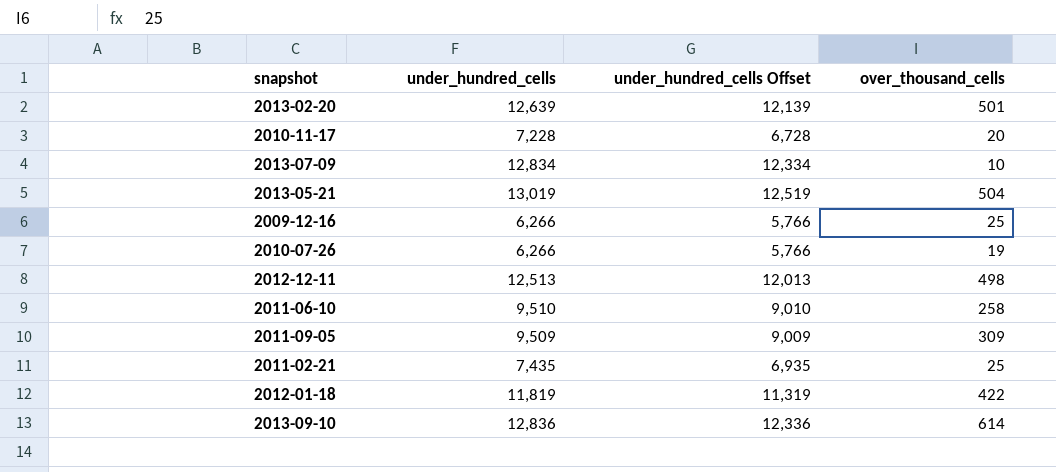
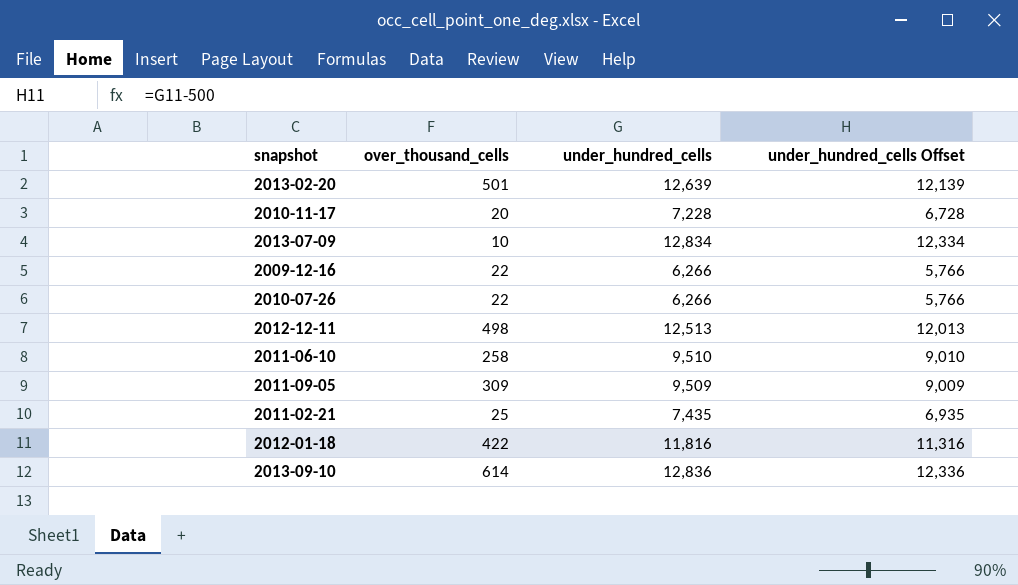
column over_thousand_cells | position: 4 -> 2
row 2013-05-21: 13,019 | 12,519 | 504 -> none
2009-12-16 | over_thousand_cells: 25 -> 22
2010-07-26 | over_thousand_cells: 19 -> 22
2012-01-18 | under_hundred_cells: 11,819 -> 11,816
2012-01-18 | under_hundred_cells Offset: 11,319 -> 11,316

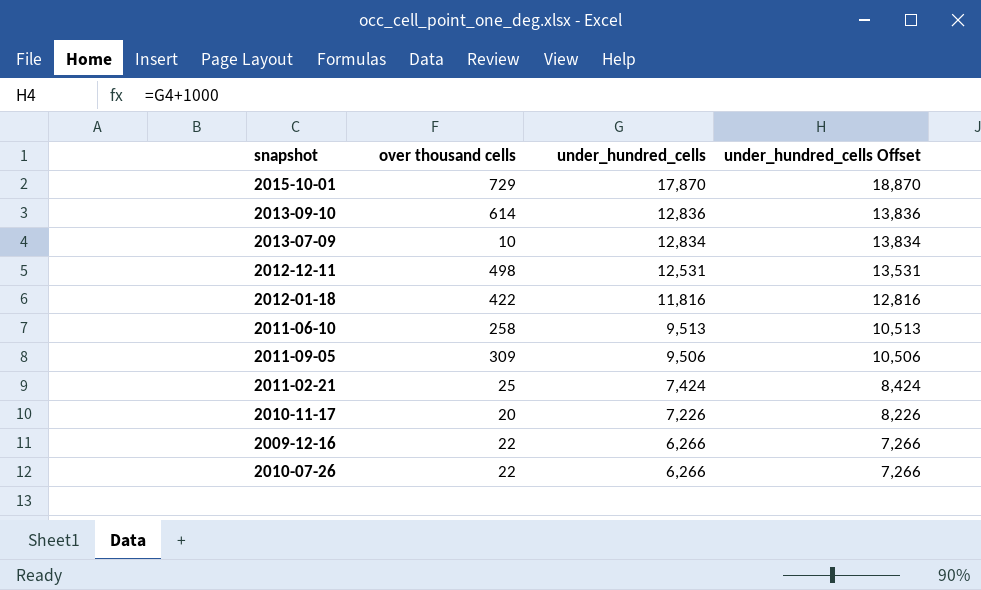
row order: none -> under_hundred_cells descending
column name: over_thousand_cells -> over thousand cells
column under_hundred_cells Offset | formula: [under_hundred_cells] - 500 -> [under_hundred_cells] + 1000
row 2013-02-20: 501 | 12,639 | 12,139 -> none
row 2015-10-01: none -> 729 | 17,870 | 18,870
2012-12-11 | under_hundred_cells: 12,513 -> 12,531
2011-06-10 | under_hundred_cells: 9,510 -> 9,513
2011-09-05 | under_hundred_cells: 9,509 -> 9,506
2011-02-21 | under_hundred_cells: 7,435 -> 7,424
2010-11-17 | under_hundred_cells: 7,228 -> 7,226

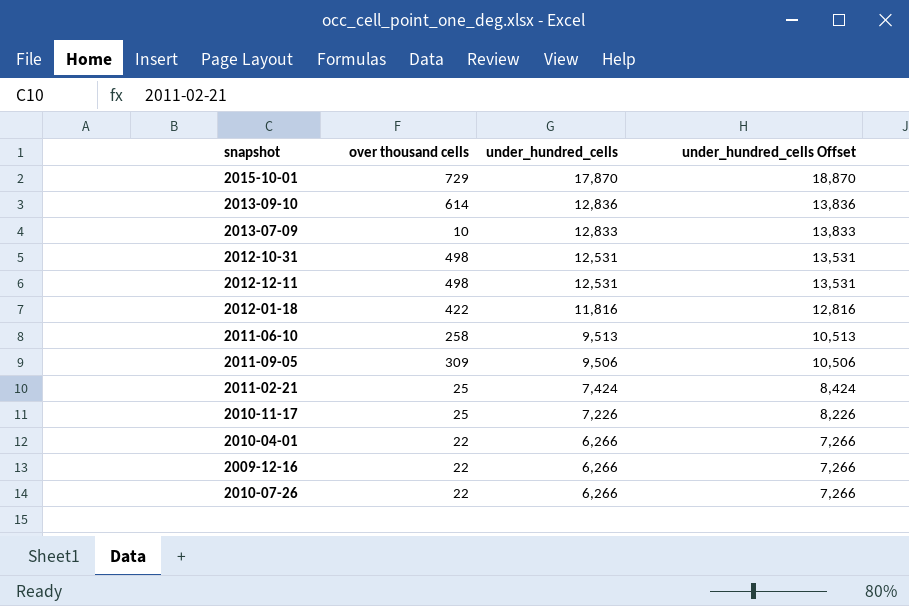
2013-07-09 | under_hundred_cells: 12,834 -> 12,833
2013-07-09 | under_hundred_cells Offset: 13,834 -> 13,833
row 2012-10-31: none -> 498 | 12,531 | 13,531
2010-11-17 | over thousand cells: 20 -> 25
row 2010-04-01: none -> 22 | 6,266 | 7,266

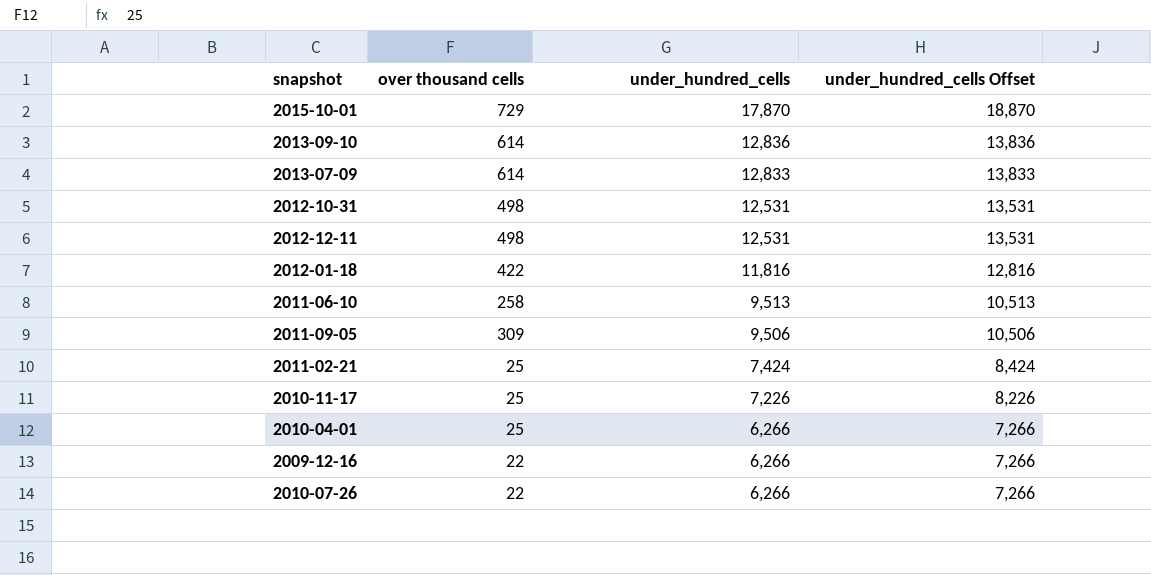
2013-07-09 | over thousand cells: 10 -> 614
2010-04-01 | over thousand cells: 22 -> 25

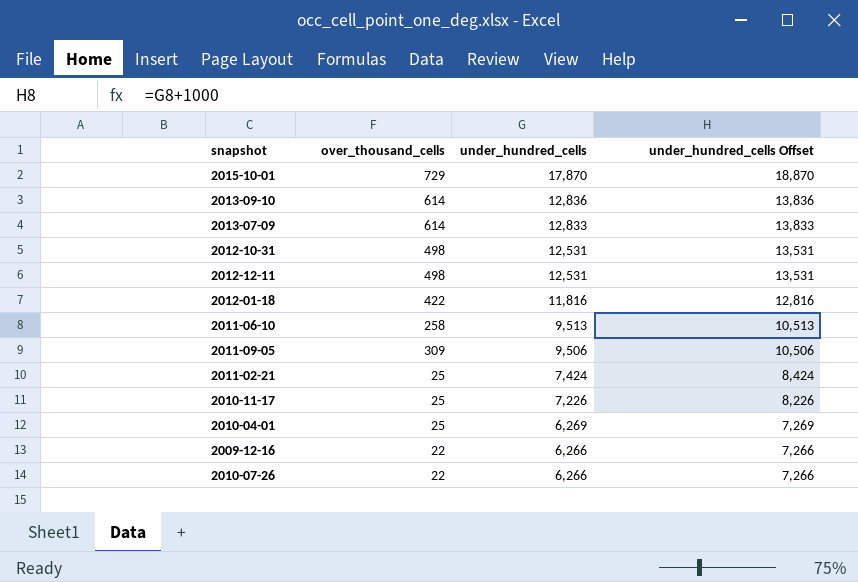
column name: over thousand cells -> over_thousand_cells
2010-04-01 | under_hundred_cells: 6,266 -> 6,269
2010-04-01 | under_hundred_cells Offset: 7,266 -> 7,269

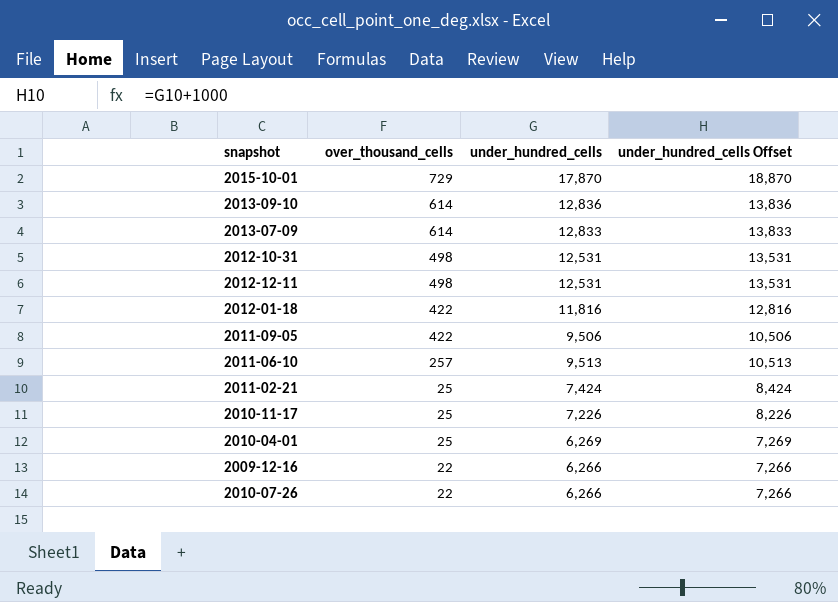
row order: under_hundred_cells descending -> over_thousand_cells descending
2011-09-05 | over_thousand_cells: 309 -> 422
2011-06-10 | over_thousand_cells: 258 -> 257

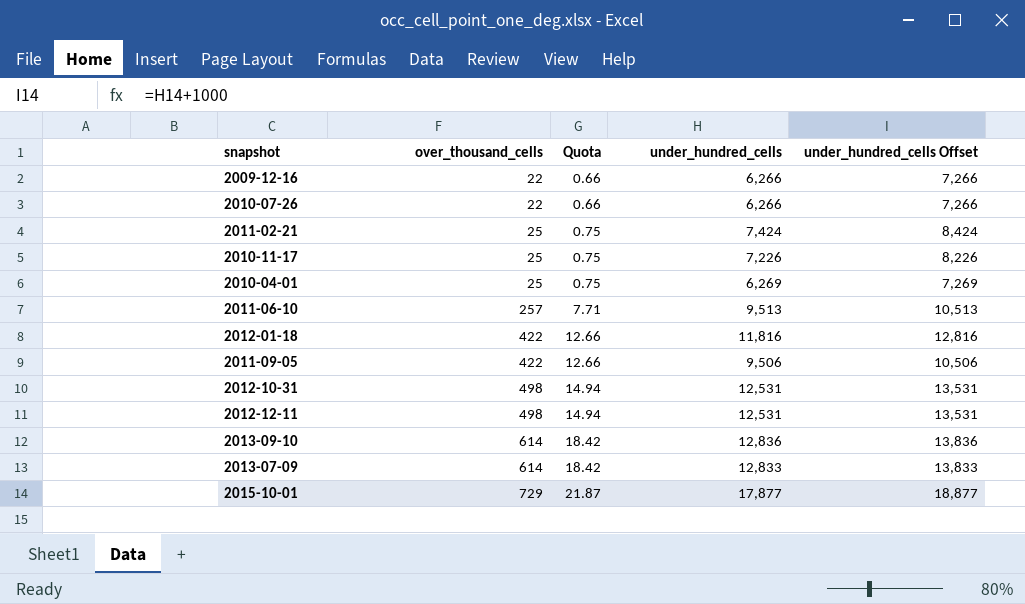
row order: over_thousand_cells descending -> over_thousand_cells ascending
column Quota | formula: none -> [over_thousand_cells] * 0.03
2015-10-01 | under_hundred_cells: 17,870 -> 17,877
2015-10-01 | under_hundred_cells Offset: 18,870 -> 18,877

